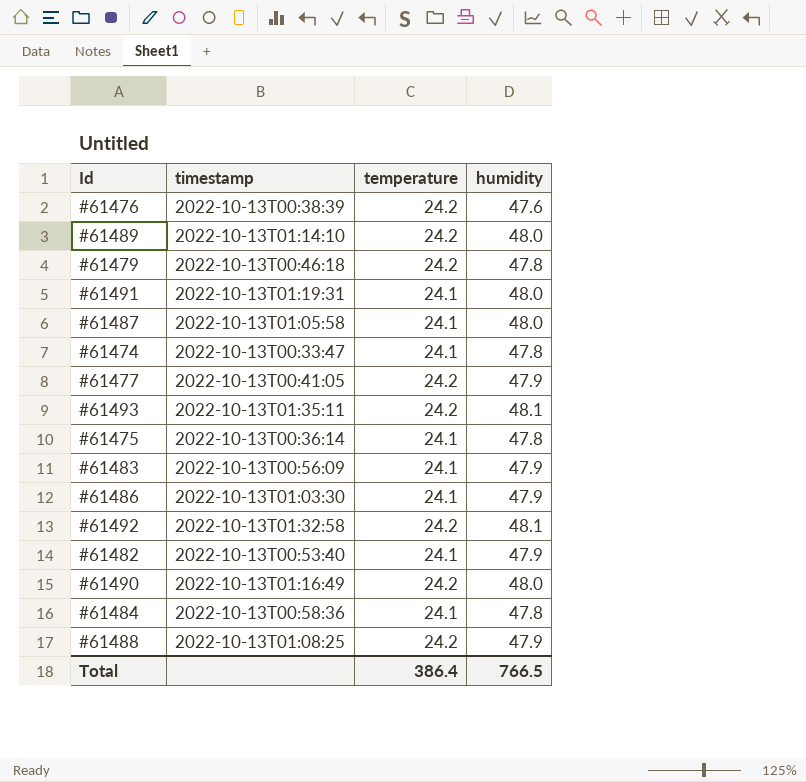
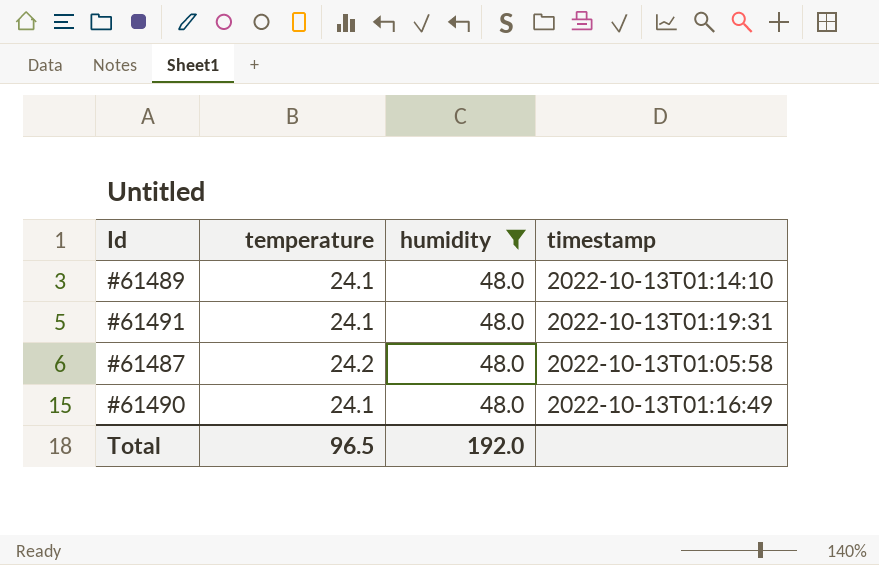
filter: none -> humidity = 48.0
column timestamp | position: 2 -> 4
#61489 | temperature: 24.2 -> 24.1
#61487 | temperature: 24.1 -> 24.2
#61490 | temperature: 24.2 -> 24.1
Total | temperature: 386.4 -> 96.5
Total | humidity: 766.5 -> 192.0

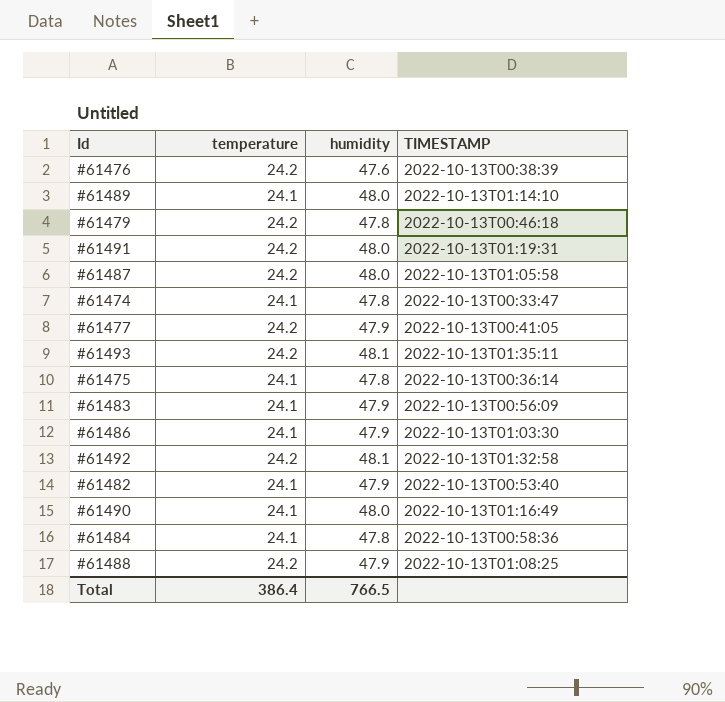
filter: humidity = 48.0 -> none
column name: timestamp -> TIMESTAMP
#61491 | temperature: 24.1 -> 24.2
Total | temperature: 96.5 -> 386.4
Total | humidity: 192.0 -> 766.5

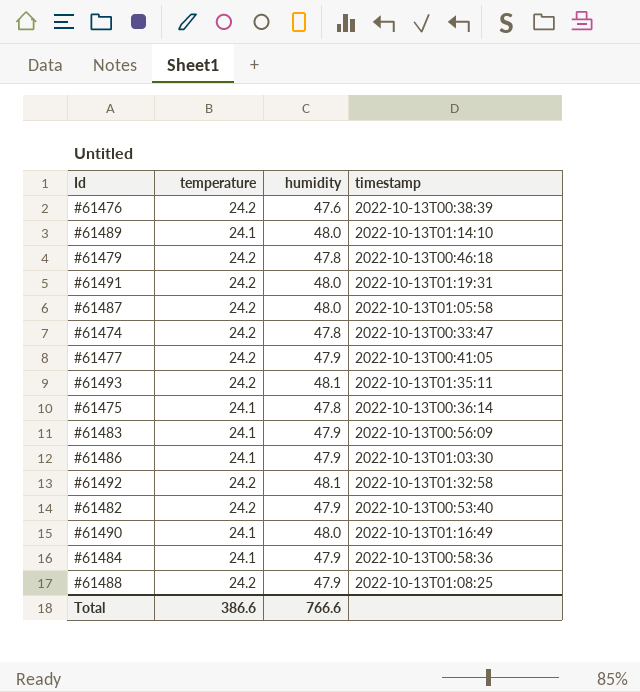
column name: TIMESTAMP -> timestamp
#61474 | temperature: 24.1 -> 24.2
#61482 | temperature: 24.1 -> 24.2
#61484 | humidity: 47.8 -> 47.9
Total | temperature: 386.4 -> 386.6
Total | humidity: 766.5 -> 766.6

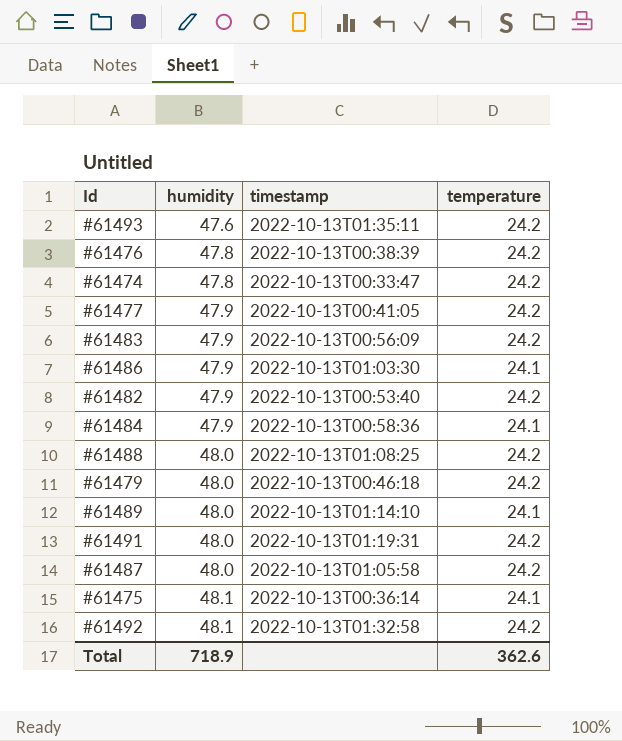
row order: none -> humidity ascending
column temperature | position: 2 -> 4
row #61490: 24.1 | 48.0 | 2022-10-13T01:16:49 -> none
#61493 | humidity: 48.1 -> 47.6
#61476 | humidity: 47.6 -> 47.8
#61483 | temperature: 24.1 -> 24.2
#61488 | humidity: 47.9 -> 48.0
#61479 | humidity: 47.8 -> 48.0
#61475 | humidity: 47.8 -> 48.1
Total | humidity: 766.6 -> 718.9
Total | temperature: 386.6 -> 362.6

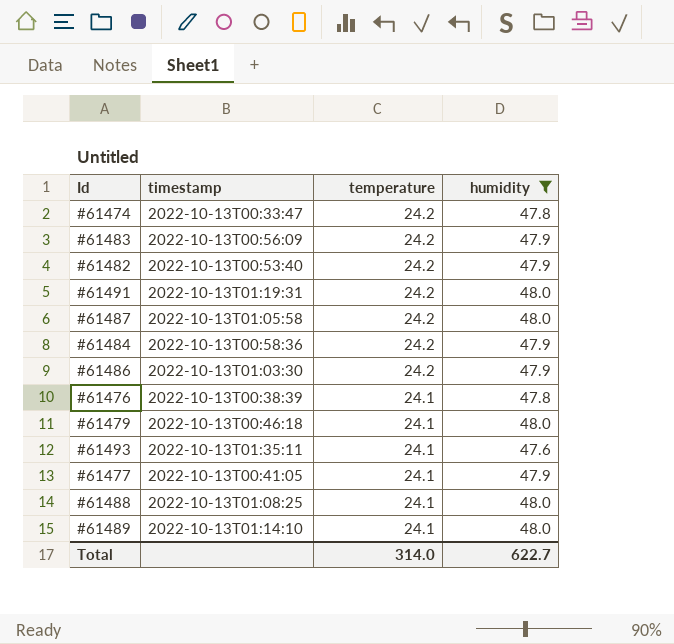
filter: none -> humidity != 48.1
row order: humidity ascending -> temperature descending
column humidity | position: 2 -> 4
#61484 | temperature: 24.1 -> 24.2
#61486 | temperature: 24.1 -> 24.2
#61476 | temperature: 24.2 -> 24.1
#61479 | temperature: 24.2 -> 24.1
#61493 | temperature: 24.2 -> 24.1
#61477 | temperature: 24.2 -> 24.1
#61488 | temperature: 24.2 -> 24.1
Total | temperature: 362.6 -> 314.0
Total | humidity: 718.9 -> 622.7

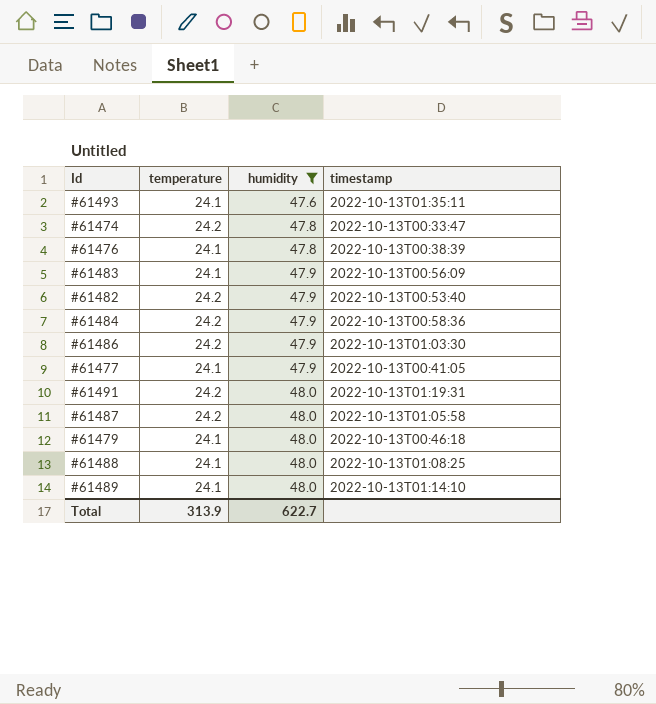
row order: temperature descending -> humidity ascending
column timestamp | position: 2 -> 4
#61483 | temperature: 24.2 -> 24.1
Total | temperature: 314.0 -> 313.9

